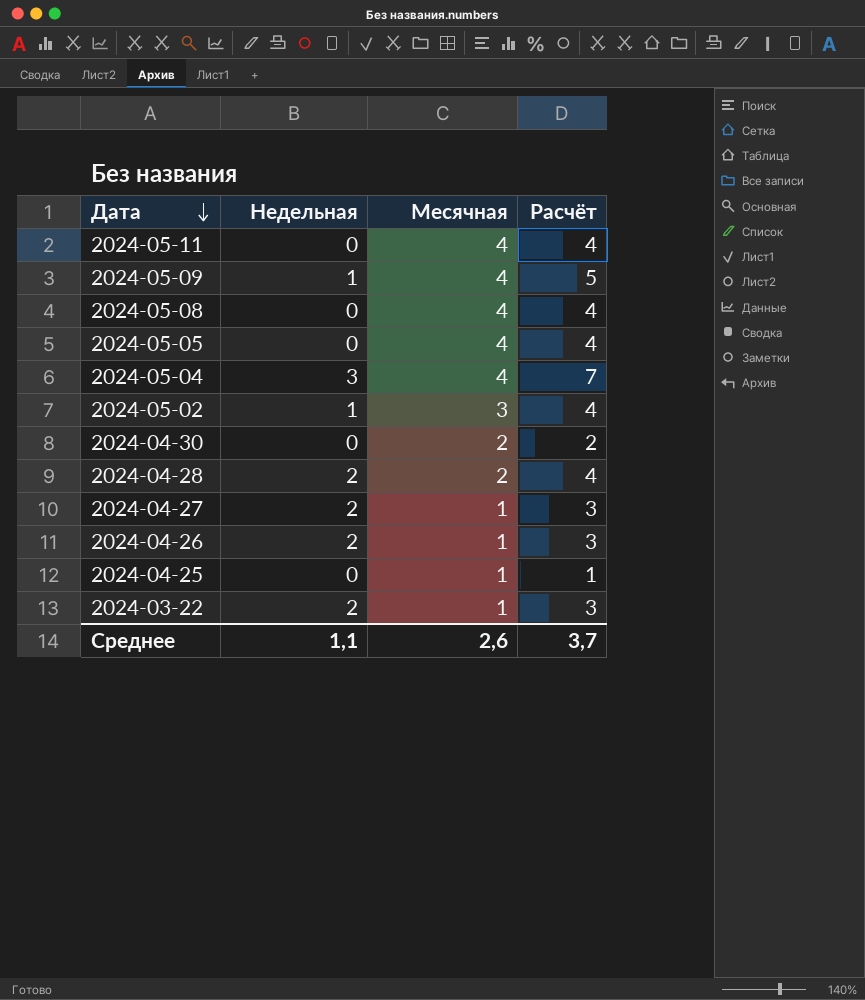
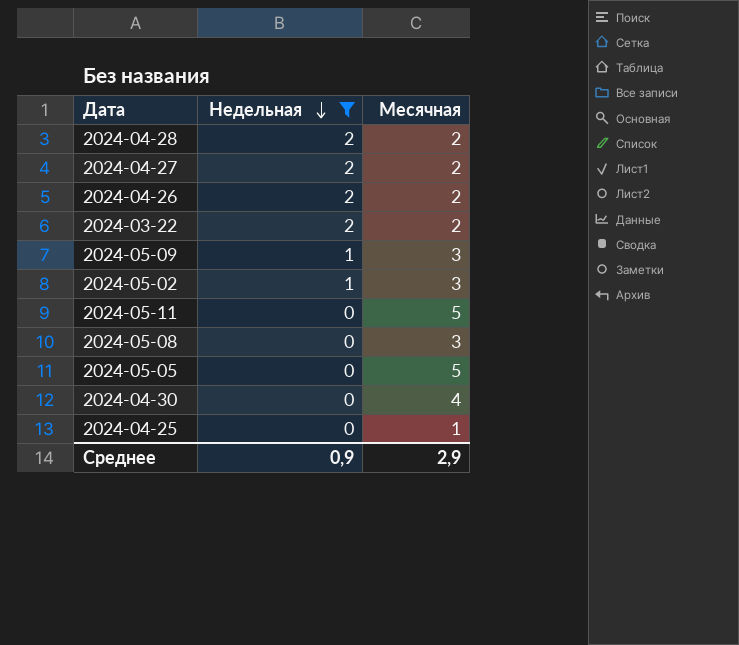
filter: none -> Недельная != 3
row order: Дата descending -> Недельная descending
column Расчёт | formula: [Недельная] + [Месячная] -> none
2024-04-27 | Месячная: 1 -> 2
2024-04-26 | Месячная: 1 -> 2
2024-03-22 | Месячная: 1 -> 2
2024-05-09 | Месячная: 4 -> 3
2024-05-11 | Месячная: 4 -> 5
2024-05-08 | Месячная: 4 -> 3
2024-05-05 | Месячная: 4 -> 5
2024-04-30 | Месячная: 2 -> 4
Среднее | Недельная: 1,1 -> 0,9
Среднее | Месячная: 2,6 -> 2,9

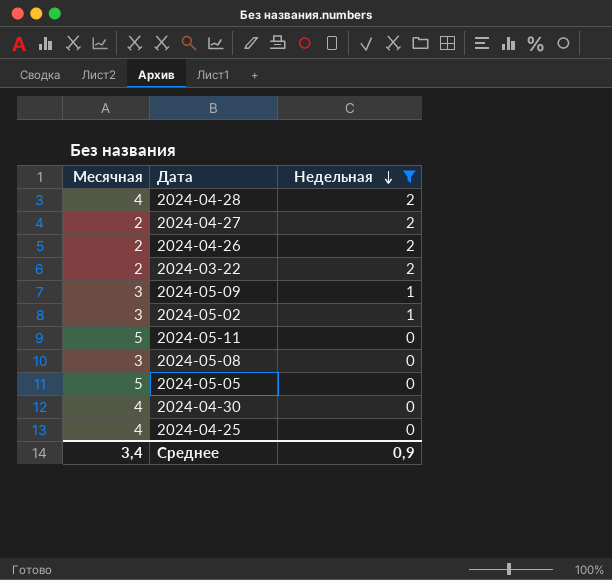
column Месячная | position: 3 -> 1
2024-04-28 | Месячная: 2 -> 4
2024-04-25 | Месячная: 1 -> 4
Среднее | Месячная: 2,9 -> 3,4

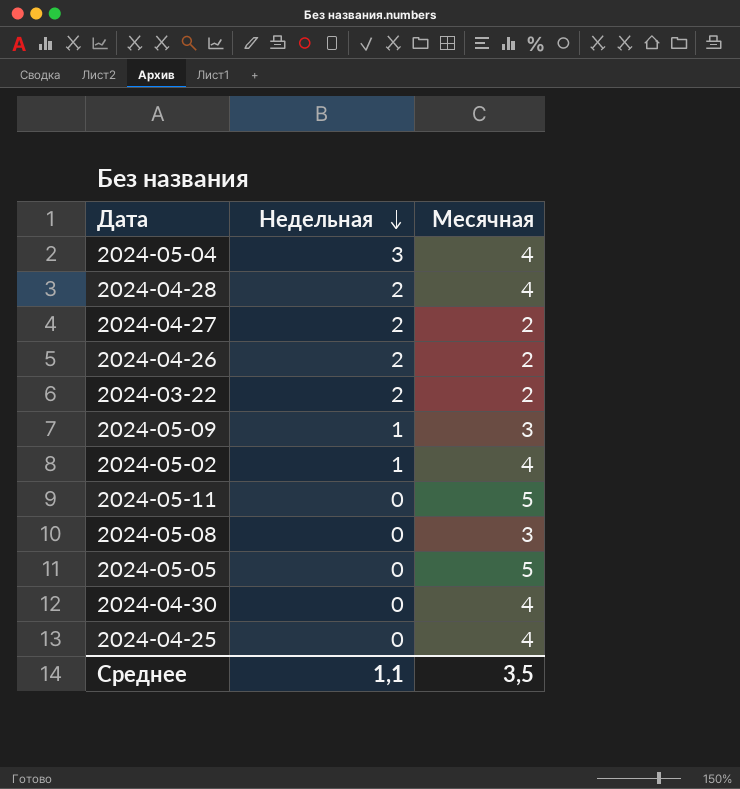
filter: Недельная != 3 -> none
column Месячная | position: 1 -> 3
2024-05-02 | Месячная: 3 -> 4
Среднее | Недельная: 0,9 -> 1,1
Среднее | Месячная: 3,4 -> 3,5

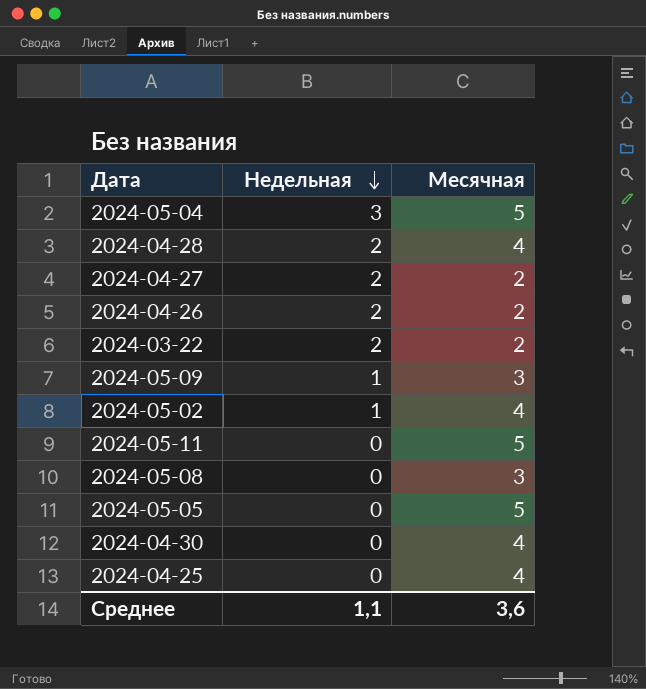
2024-05-04 | Месячная: 4 -> 5
Среднее | Месячная: 3,5 -> 3,6

